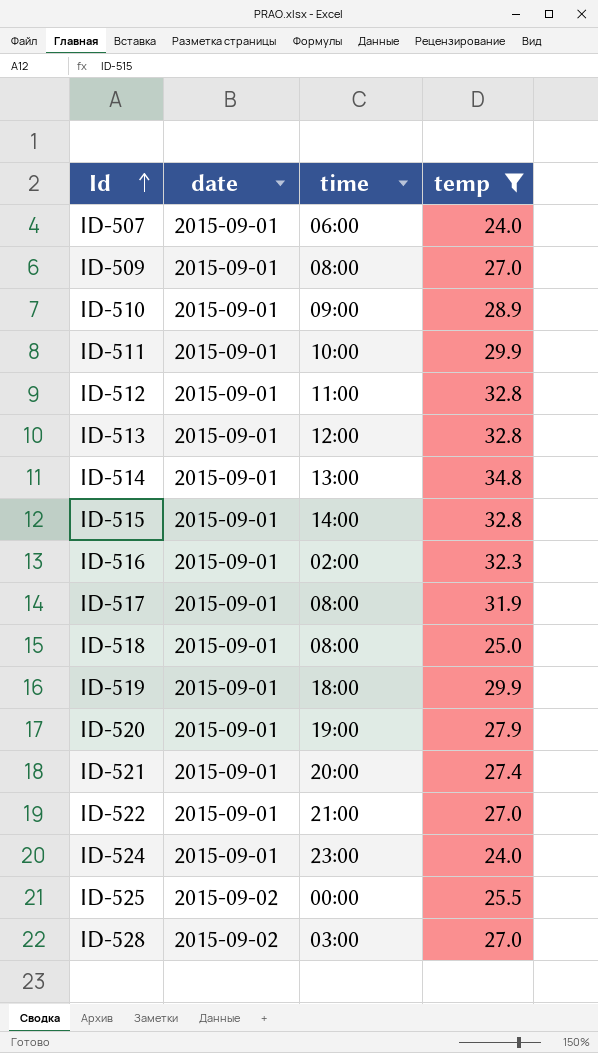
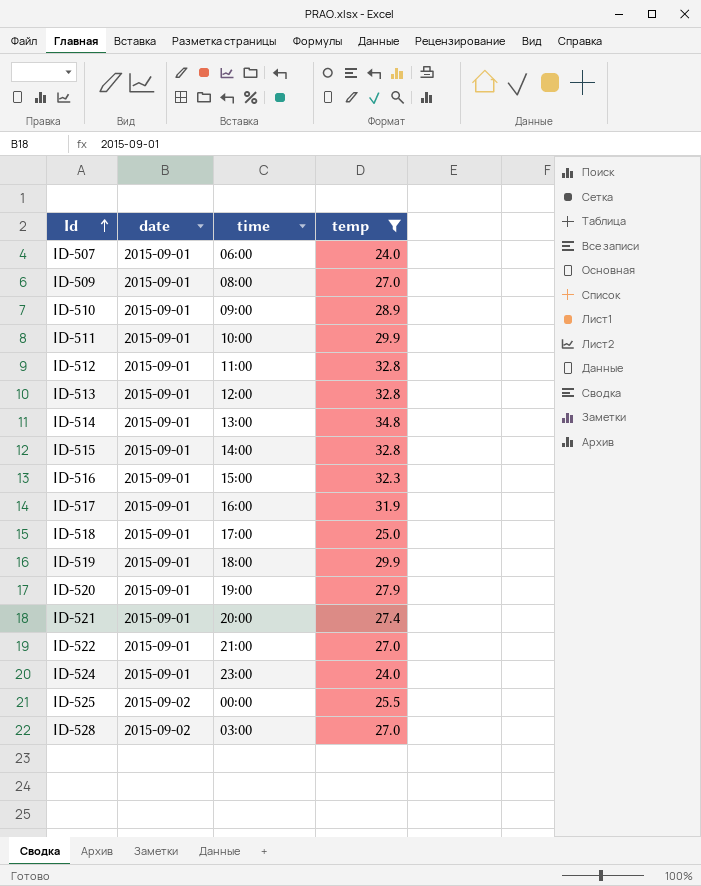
ID-516 | time: 02:00 -> 15:00
ID-517 | time: 08:00 -> 16:00
ID-518 | time: 08:00 -> 17:00

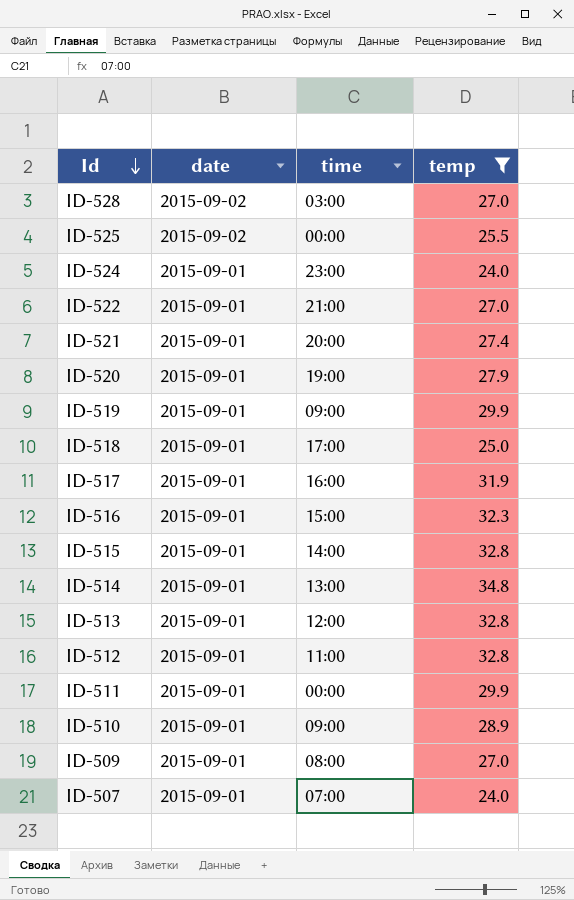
row order: Id ascending -> Id descending
ID-519 | time: 18:00 -> 09:00
ID-511 | time: 10:00 -> 00:00
ID-507 | time: 06:00 -> 07:00

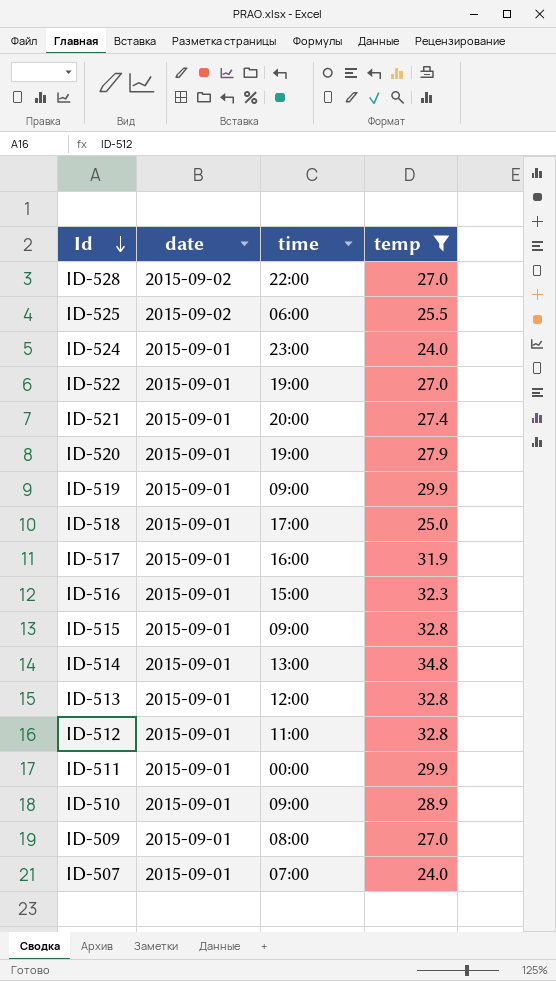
ID-528 | time: 03:00 -> 22:00
ID-525 | time: 00:00 -> 06:00
ID-522 | time: 21:00 -> 19:00
ID-515 | time: 14:00 -> 09:00

